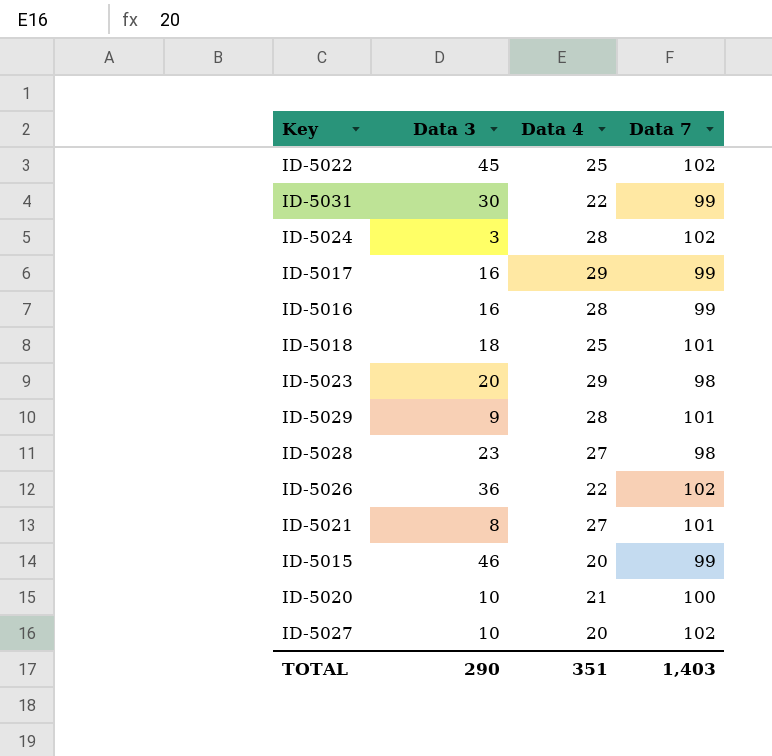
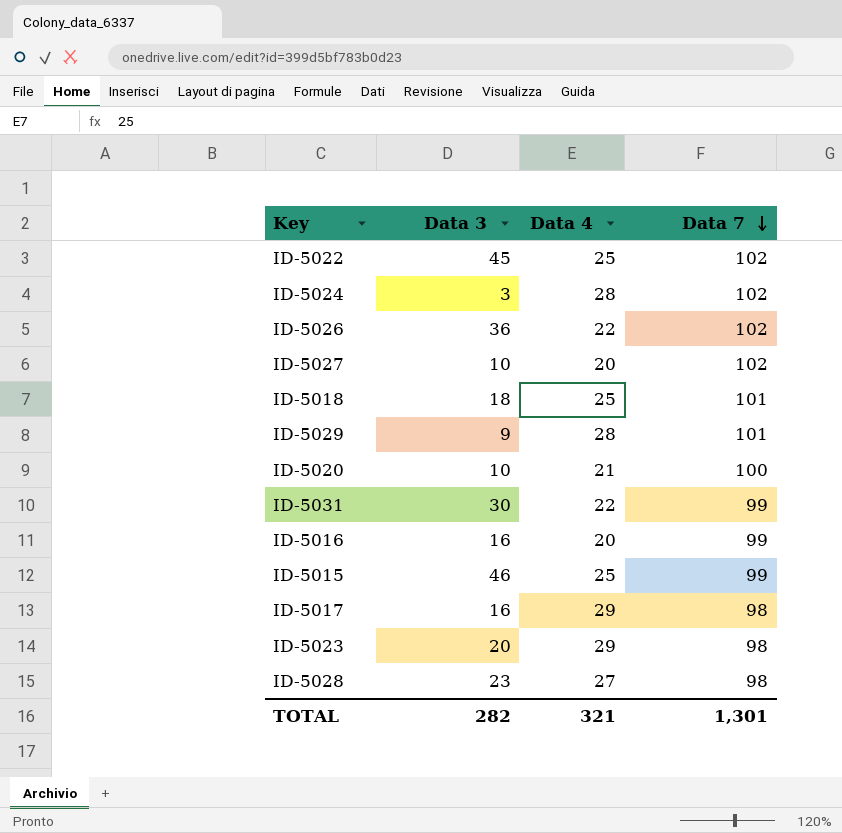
row order: none -> Data 7 descending
row ID-5021: 8 | 27 | 101 -> none
ID-5016 | Data 4: 28 -> 20
ID-5015 | Data 4: 20 -> 25
ID-5017 | Data 7: 99 -> 98
TOTAL | Data 3: 290 -> 282
TOTAL | Data 4: 351 -> 321
TOTAL | Data 7: 1,403 -> 1,301

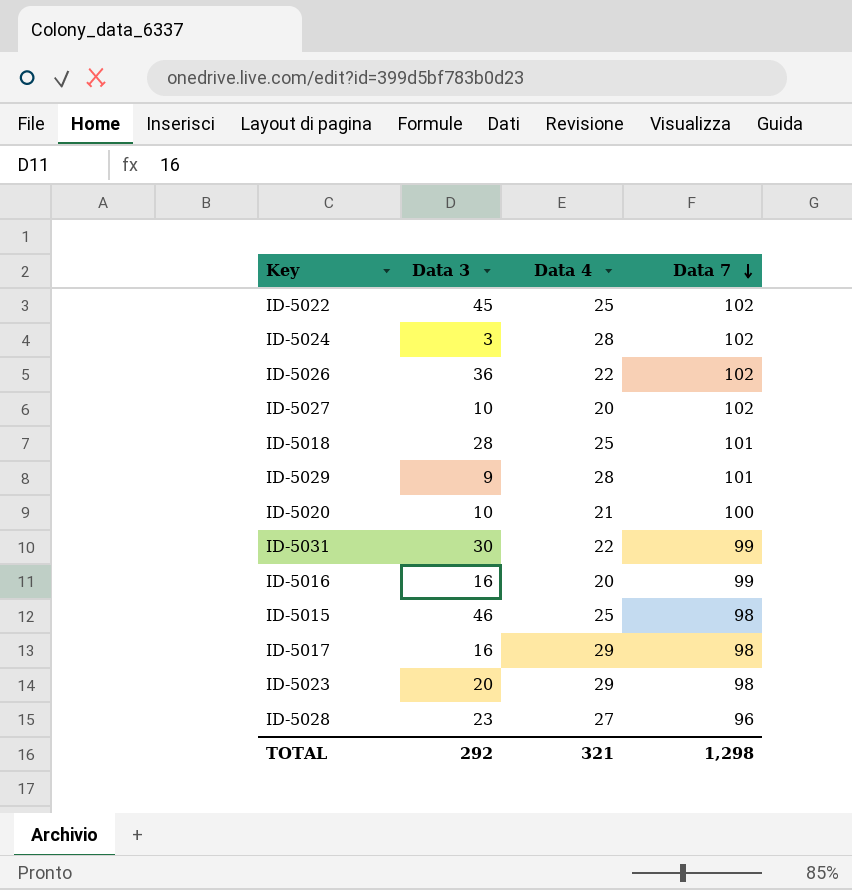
ID-5018 | Data 3: 18 -> 28
ID-5015 | Data 7: 99 -> 98
ID-5028 | Data 7: 98 -> 96
TOTAL | Data 3: 282 -> 292
TOTAL | Data 7: 1,301 -> 1,298

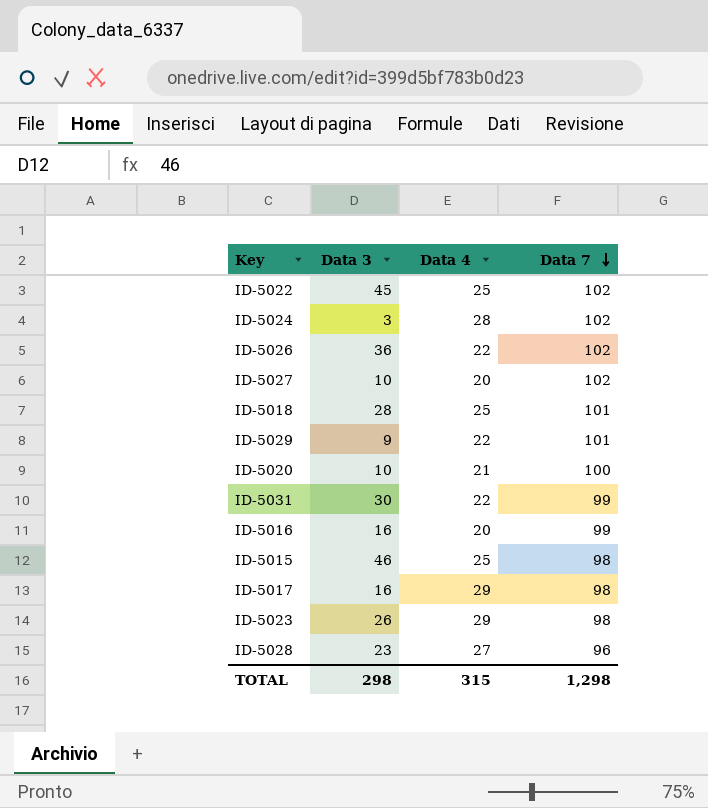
ID-5029 | Data 4: 28 -> 22
ID-5023 | Data 3: 20 -> 26
TOTAL | Data 3: 292 -> 298
TOTAL | Data 4: 321 -> 315

